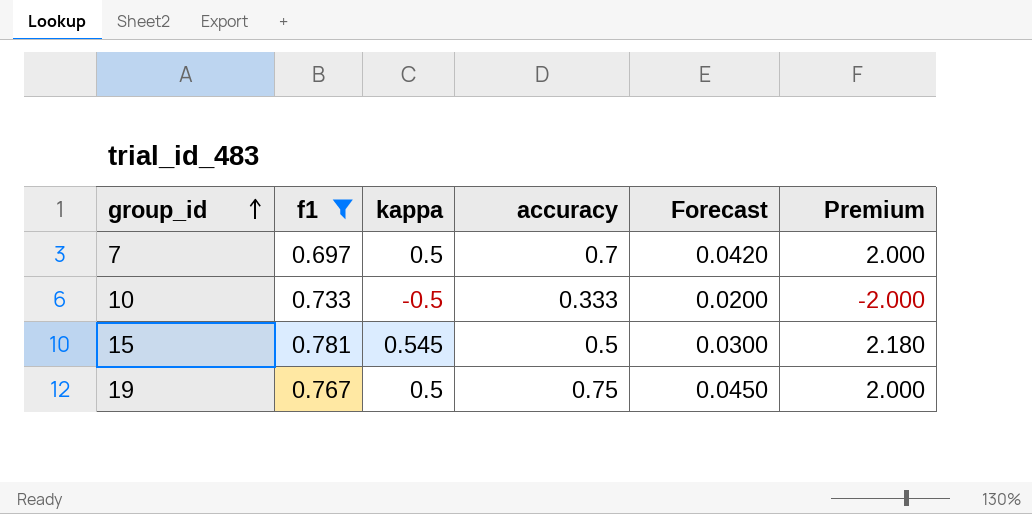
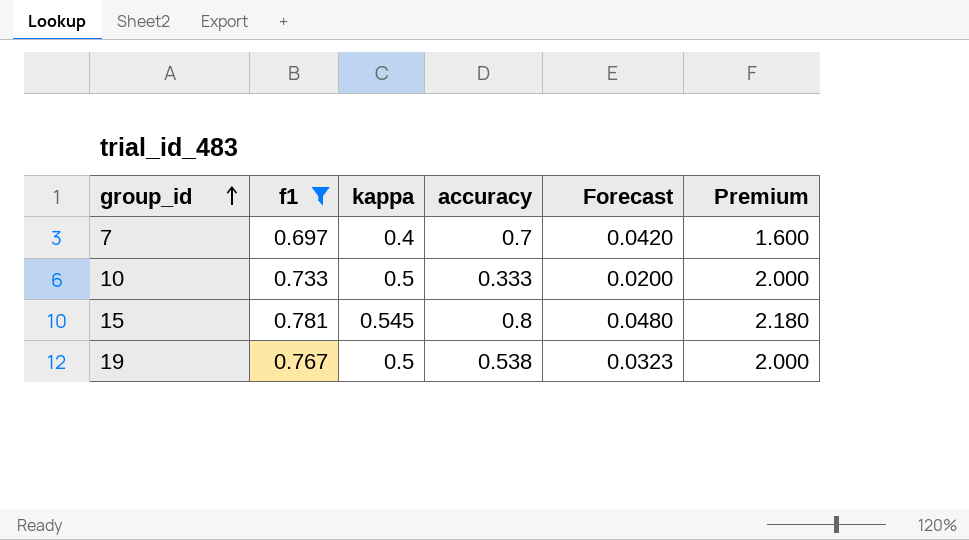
7 | kappa: 0.5 -> 0.4
7 | Premium: 2.000 -> 1.600
10 | kappa: -0.5 -> 0.5
10 | Premium: -2.000 -> 2.000
15 | accuracy: 0.5 -> 0.8
15 | Forecast: 0.0300 -> 0.0480
19 | accuracy: 0.75 -> 0.538
19 | Forecast: 0.0450 -> 0.0323

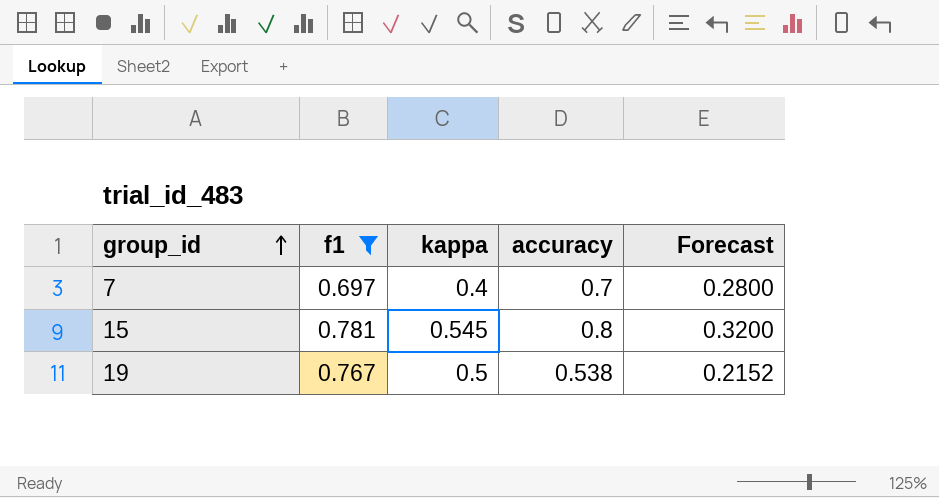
column Premium | formula: [kappa] * 4 -> none
column Forecast | formula: [accuracy] * 0.06 -> [accuracy] * 0.4
row 10: 0.733 | 0.5 | 0.333 | 0.0200 | 2.000 -> none

